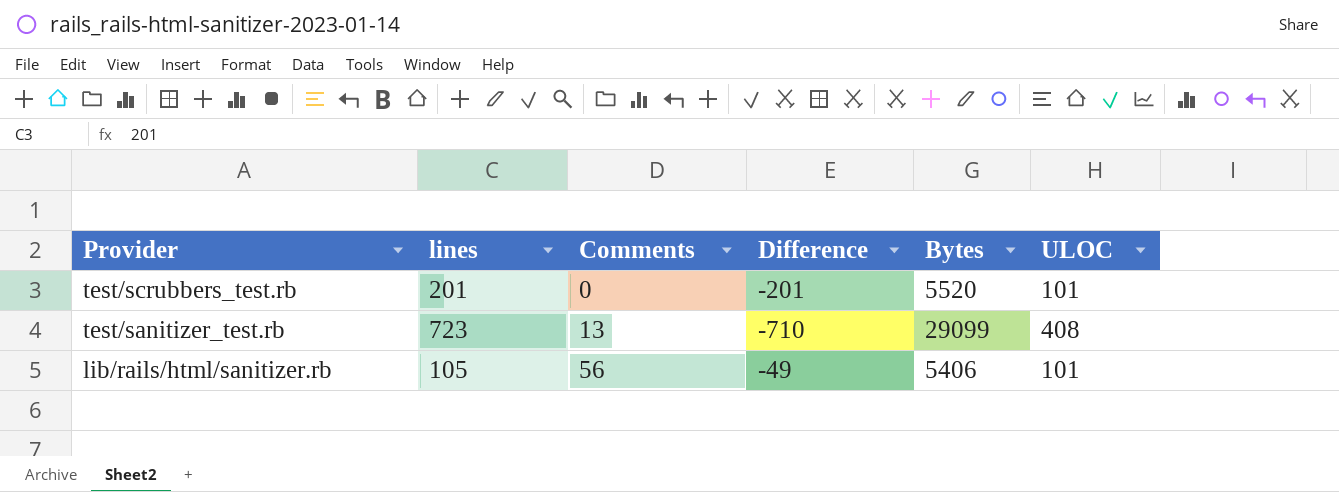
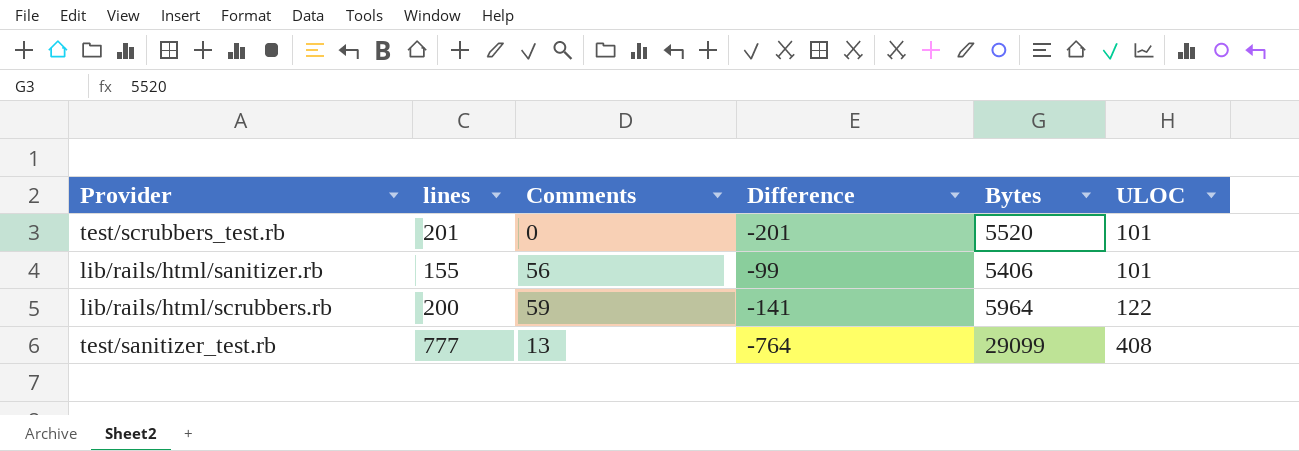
row order: Provider descending -> ULOC ascending
lib/rails/html/sanitizer.rb | lines: 105 -> 155
lib/rails/html/sanitizer.rb | Difference: -49 -> -99
row lib/rails/html/scrubbers.rb: none -> 200 | 59 | -141 | 5964 | 122
test/sanitizer_test.rb | lines: 723 -> 777
test/sanitizer_test.rb | Difference: -710 -> -764

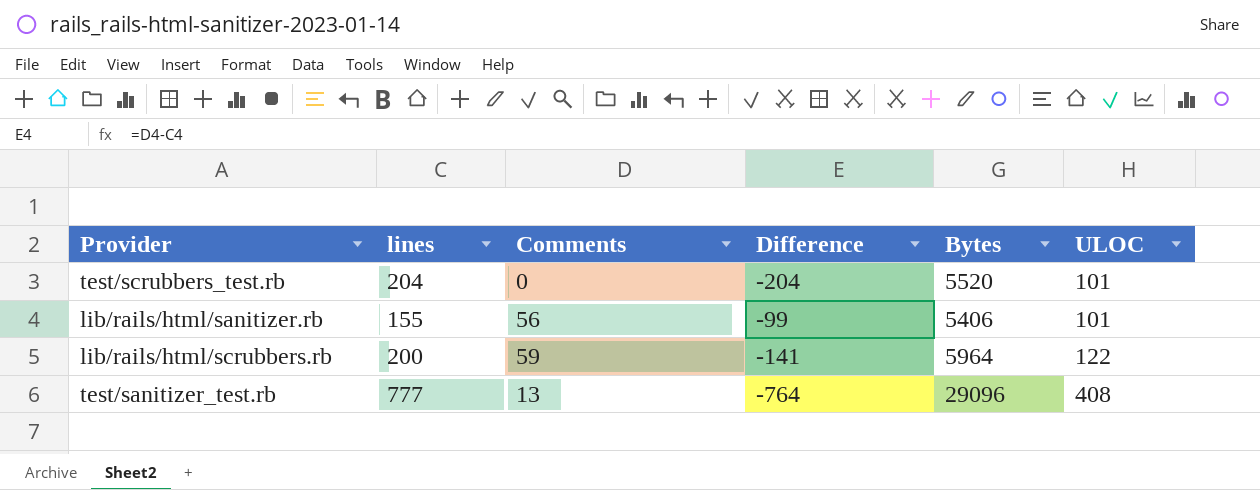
test/scrubbers_test.rb | lines: 201 -> 204
test/scrubbers_test.rb | Difference: -201 -> -204
test/sanitizer_test.rb | Bytes: 29099 -> 29096

